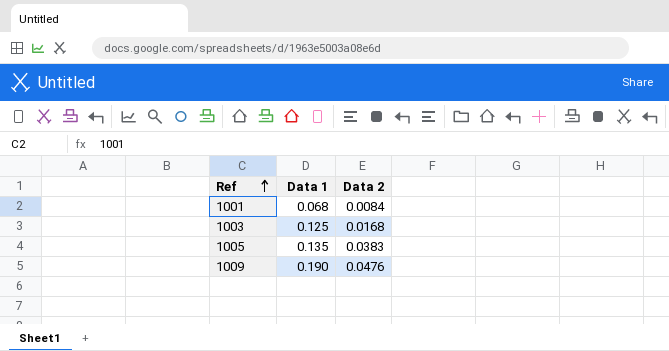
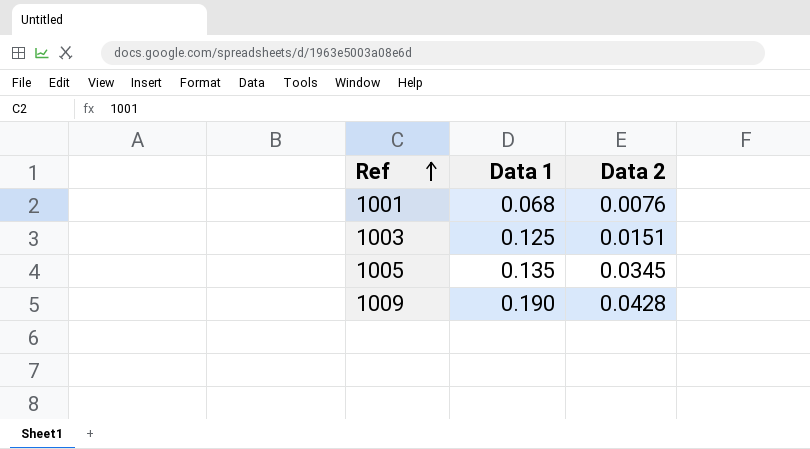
1001 | Data 2: 0.0084 -> 0.0076
1003 | Data 2: 0.0168 -> 0.0151
1005 | Data 2: 0.0383 -> 0.0345
1009 | Data 2: 0.0476 -> 0.0428

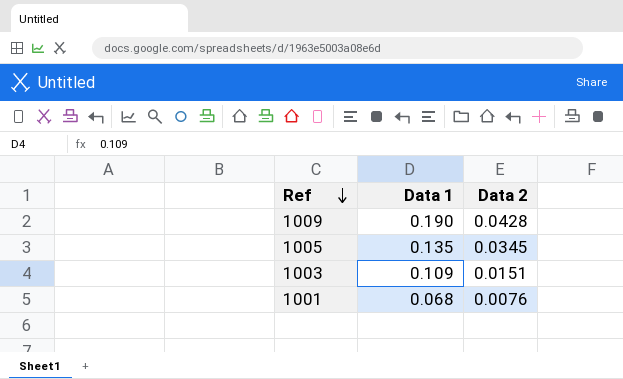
row order: Ref ascending -> Ref descending
1003 | Data 1: 0.125 -> 0.109

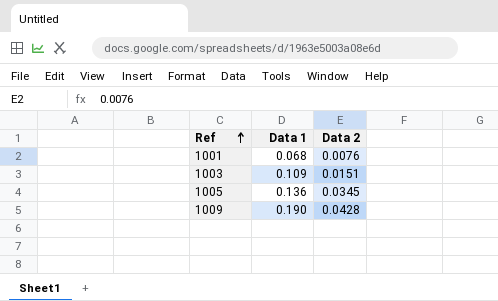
row order: Ref descending -> Ref ascending
1005 | Data 1: 0.135 -> 0.136

